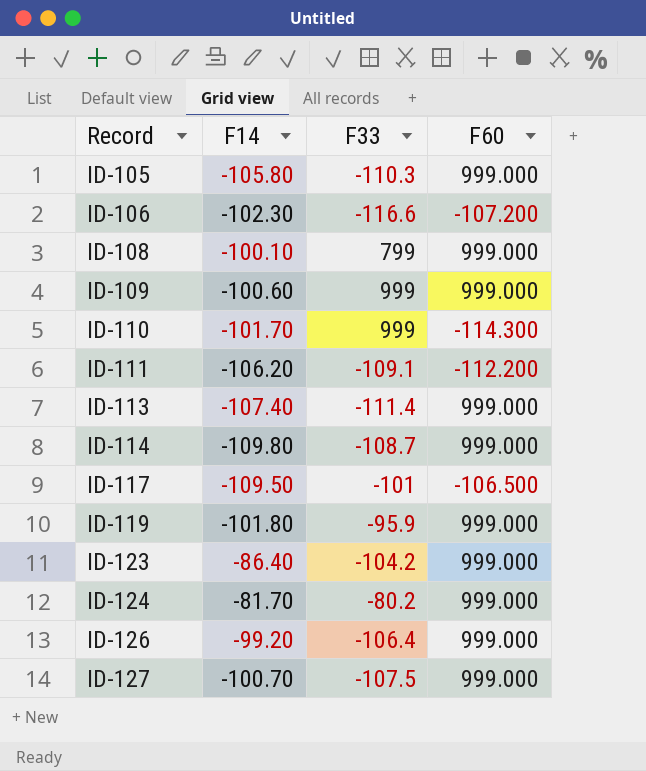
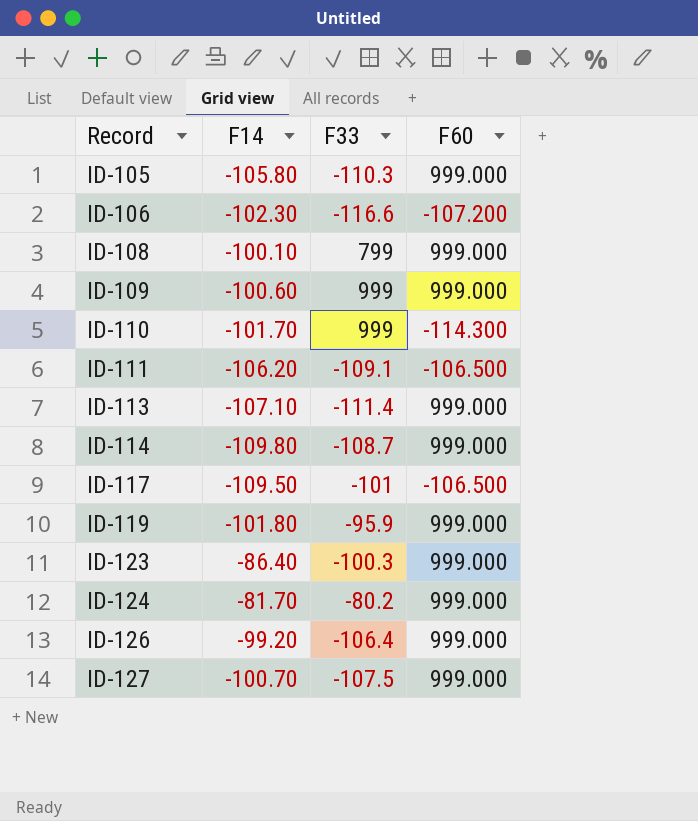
ID-111 | F60: -112.200 -> -106.500
ID-113 | F14: -107.40 -> -107.10
ID-123 | F33: -104.2 -> -100.3

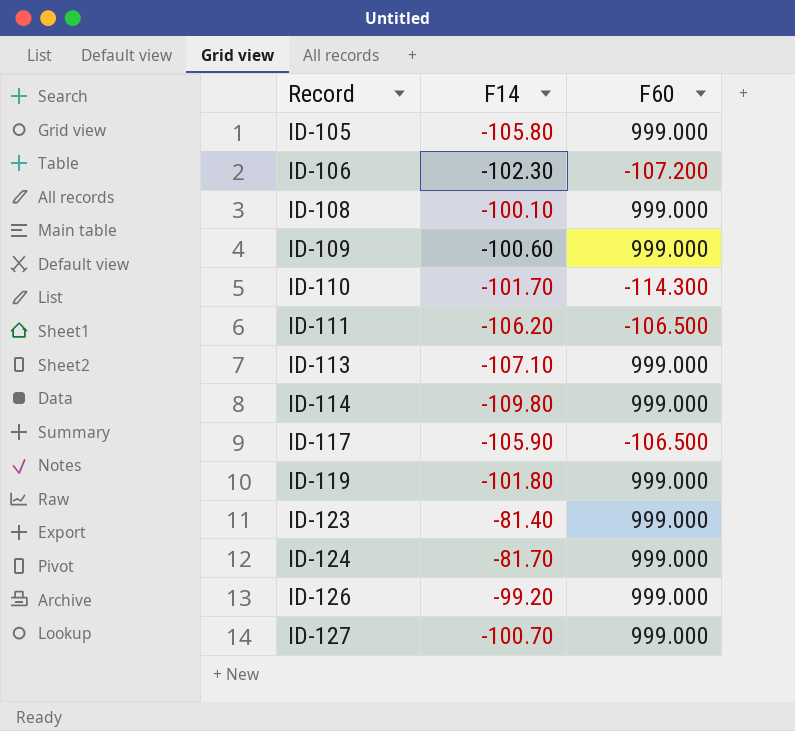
column F33 | position: 3 -> none
ID-117 | F14: -109.50 -> -105.90
ID-123 | F14: -86.40 -> -81.40

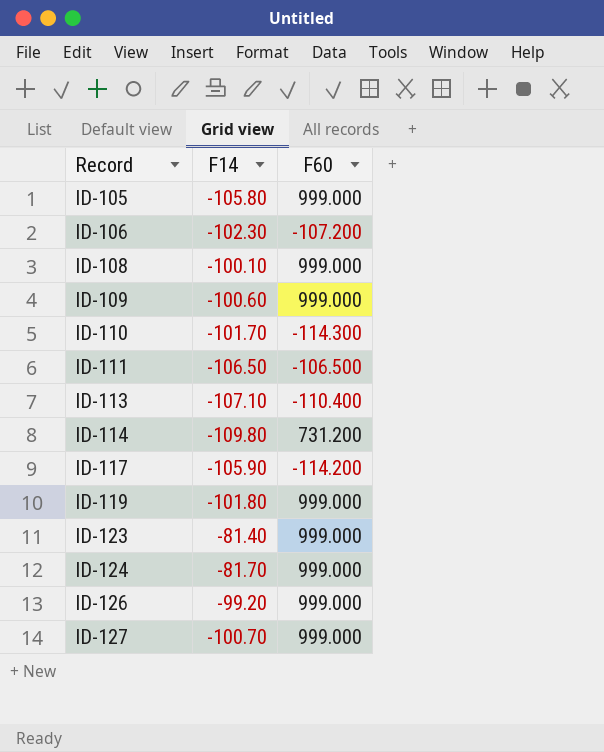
ID-111 | F14: -106.20 -> -106.50
ID-113 | F60: 999.000 -> -110.400
ID-114 | F60: 999.000 -> 731.200
ID-117 | F60: -106.500 -> -114.200

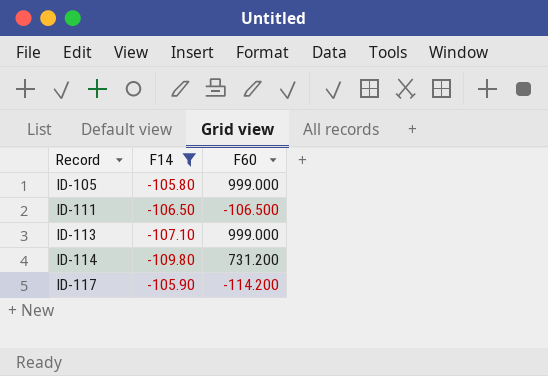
filter: none -> F14 <= -105.80
ID-113 | F60: -110.400 -> 999.000

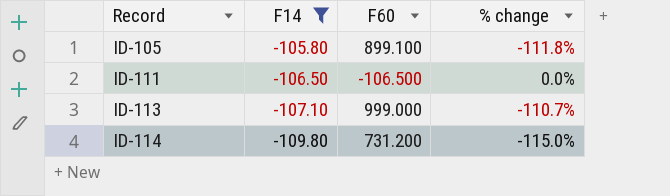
column % change | formula: none -> ([F14] - [F60]) / [F60]
row ID-117: -105.90 | -114.200 -> none
ID-105 | F60: 999.000 -> 899.100

